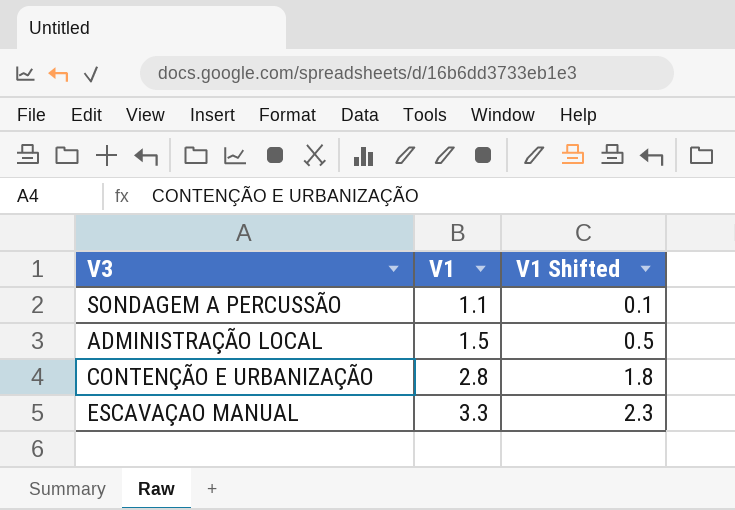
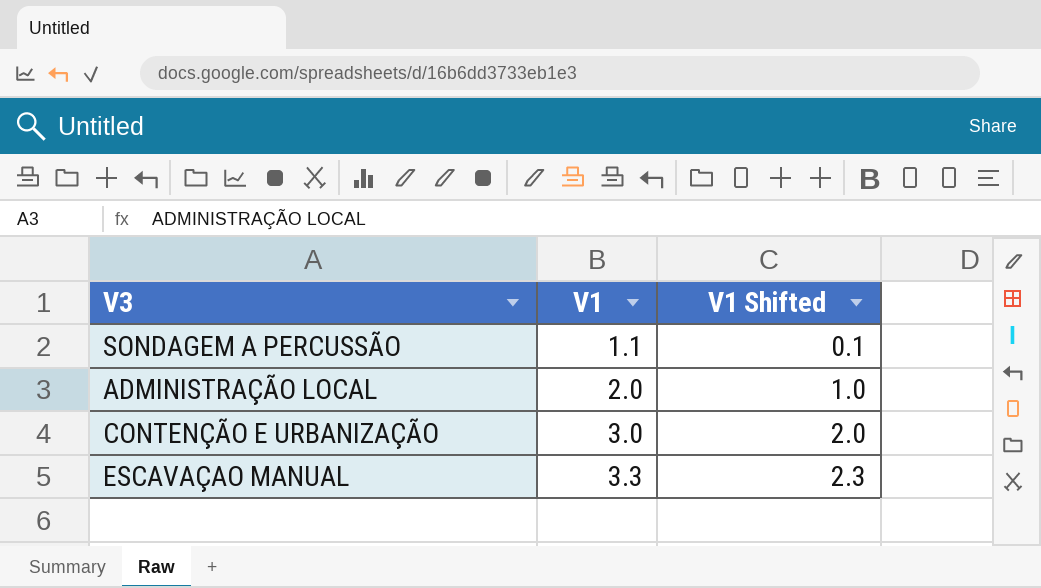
ADMINISTRAÇÃO LOCAL | V1: 1.5 -> 2.0
ADMINISTRAÇÃO LOCAL | V1 Shifted: 0.5 -> 1.0
CONTENÇÃO E URBANIZAÇÃO | V1: 2.8 -> 3.0
CONTENÇÃO E URBANIZAÇÃO | V1 Shifted: 1.8 -> 2.0

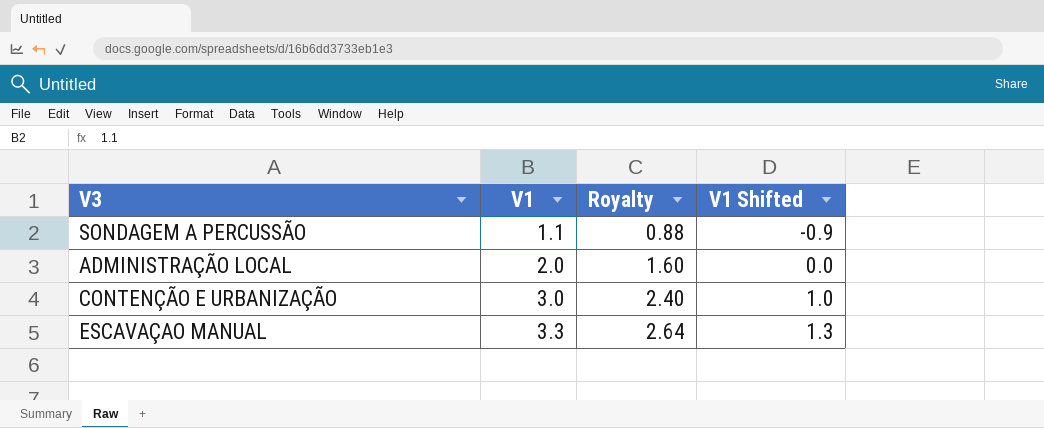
column Royalty | formula: none -> [V1] * 0.8
column V1 Shifted | formula: [V1] - 1 -> [V1] - 2

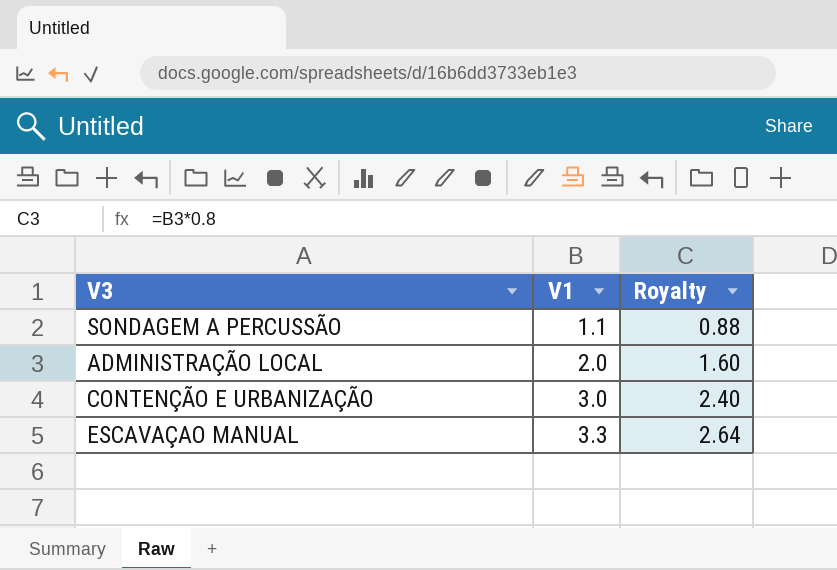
column V1 Shifted | formula: [V1] - 2 -> none

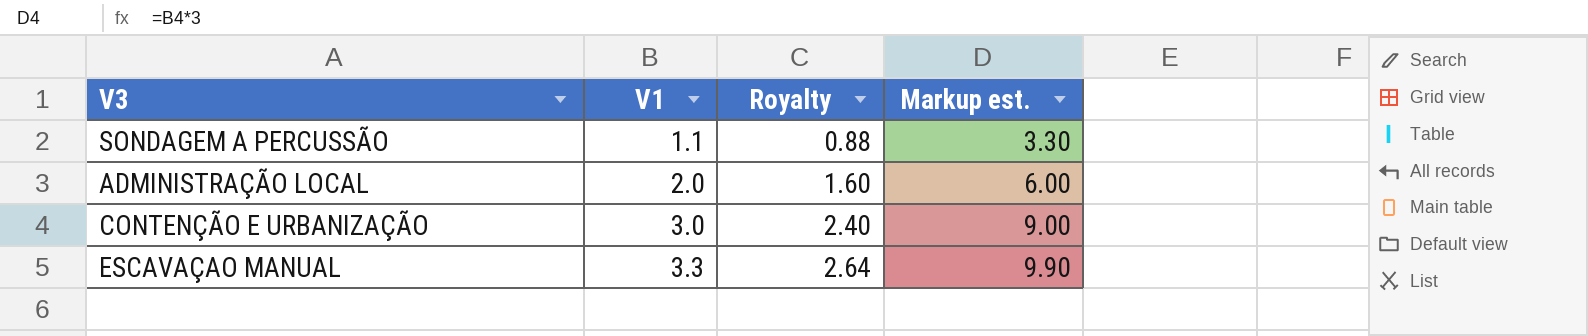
column Markup est. | formula: none -> [V1] * 3

